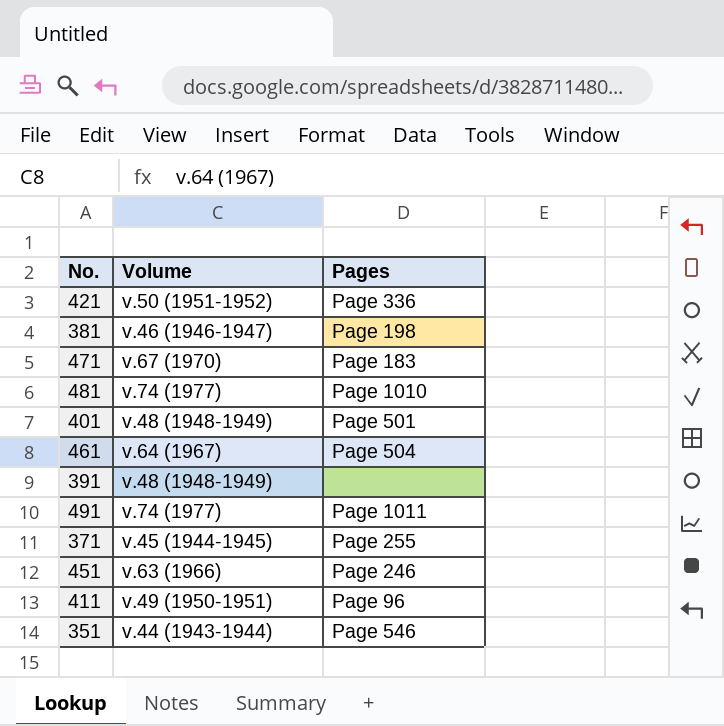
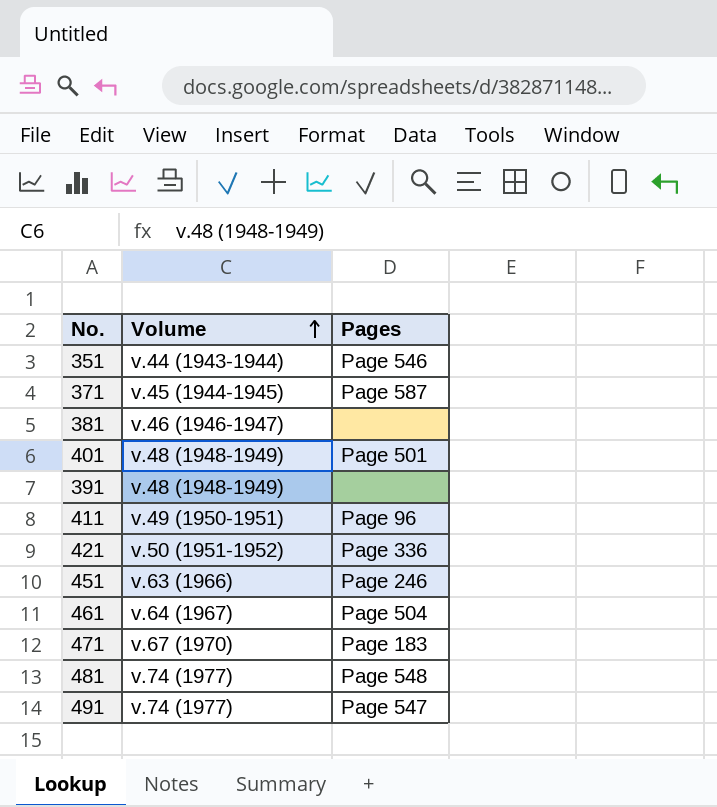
row order: none -> Volume ascending
371 | Pages: Page 255 -> Page 587
381 | Pages: Page 198 -> none
481 | Pages: Page 1010 -> Page 548
491 | Pages: Page 1011 -> Page 547

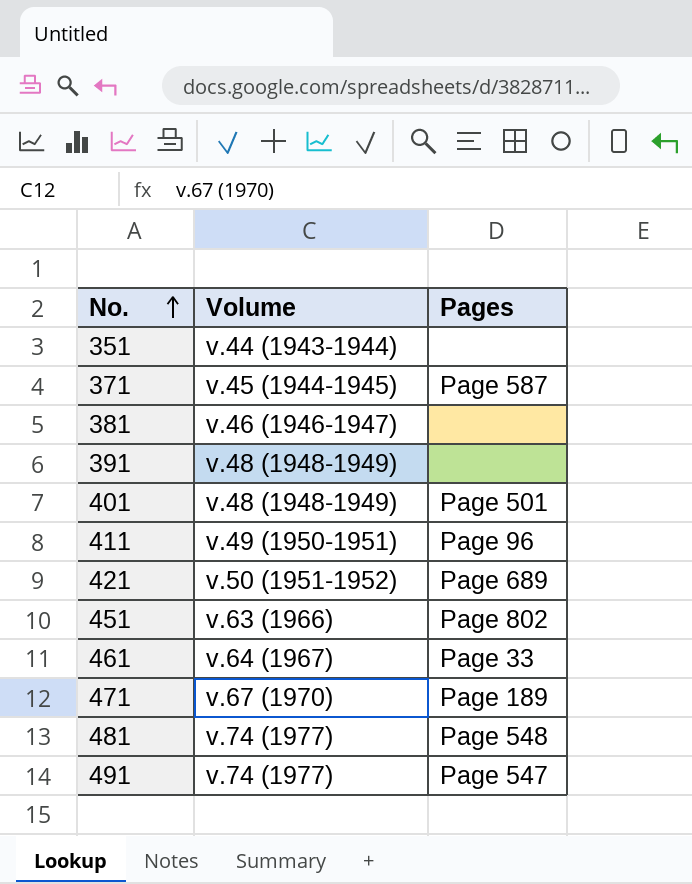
row order: Volume ascending -> No. ascending
351 | Pages: Page 546 -> none
421 | Pages: Page 336 -> Page 689
451 | Pages: Page 246 -> Page 802
461 | Pages: Page 504 -> Page 33
471 | Pages: Page 183 -> Page 189

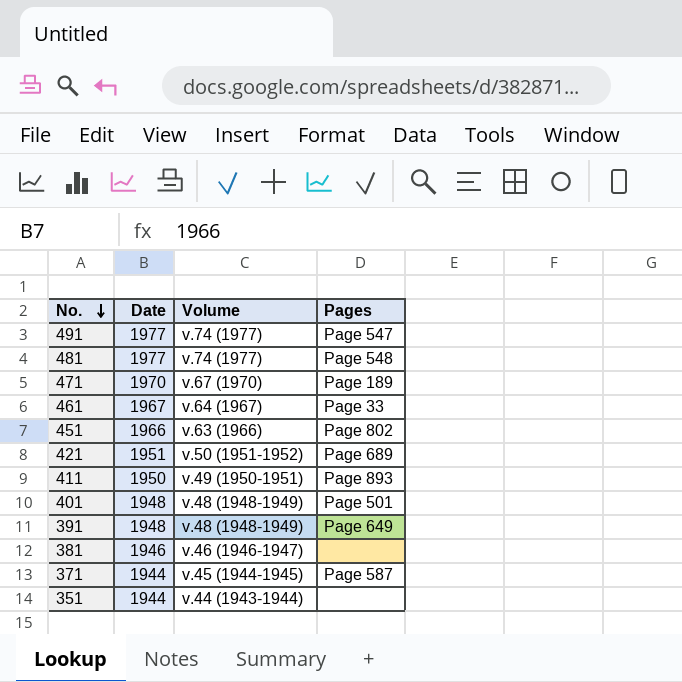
row order: No. ascending -> No. descending
column Date | position: none -> 2
411 | Pages: Page 96 -> Page 893
391 | Pages: none -> Page 649

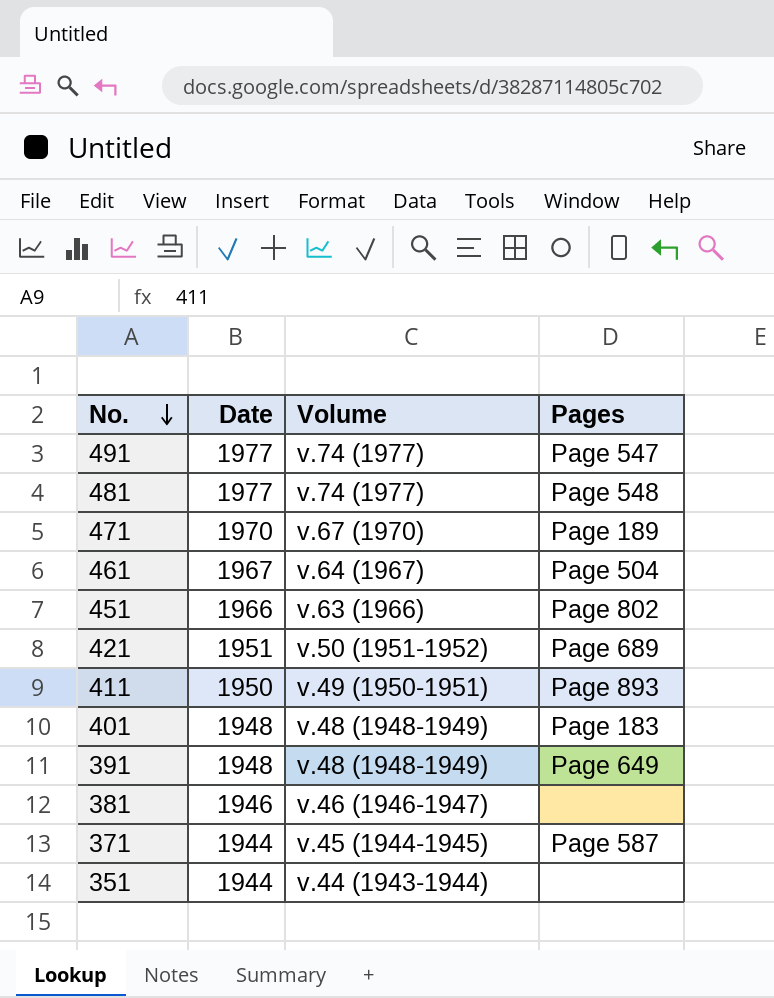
461 | Pages: Page 33 -> Page 504
401 | Pages: Page 501 -> Page 183

